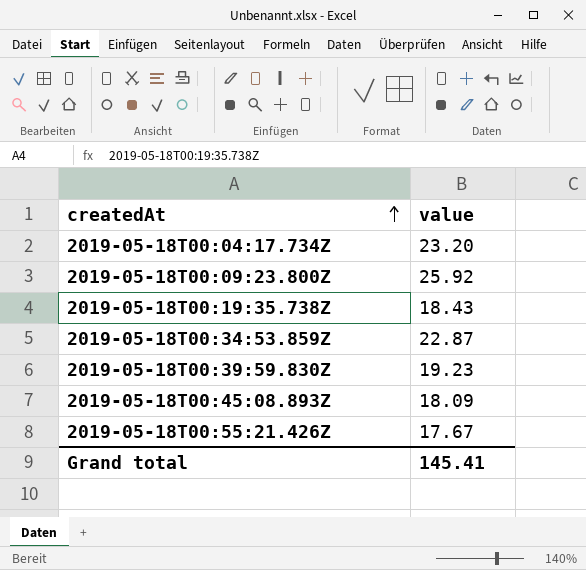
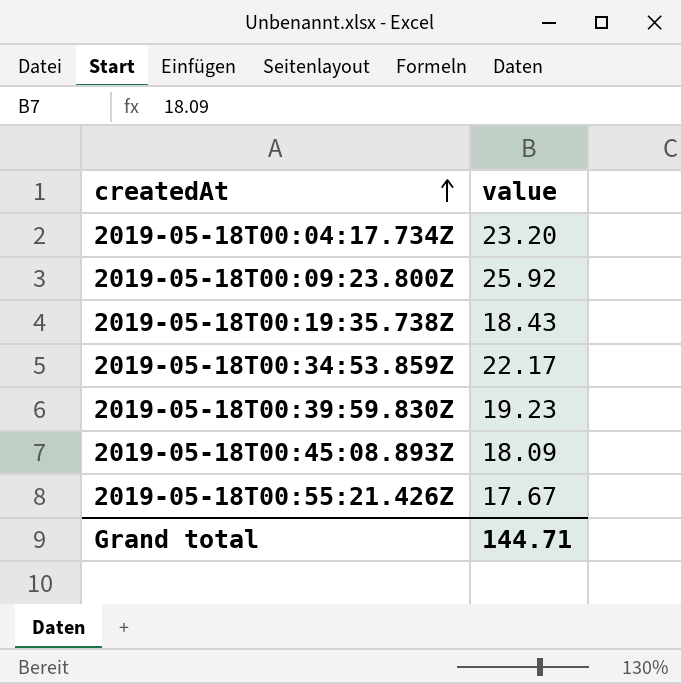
2019-05-18T00:34:53.859Z | value: 22.87 -> 22.17
Grand total | value: 145.41 -> 144.71

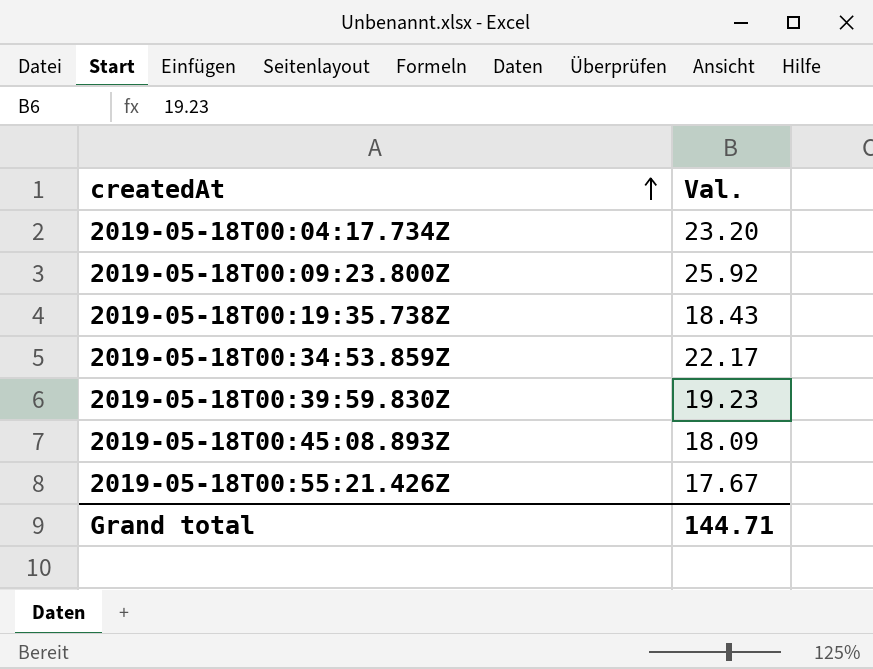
column name: value -> Val.

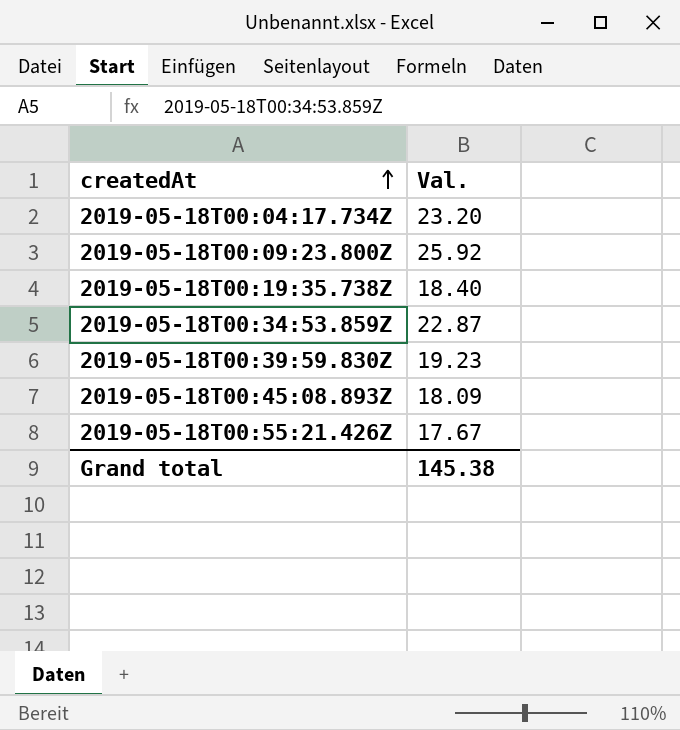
2019-05-18T00:19:35.738Z | Val.: 18.43 -> 18.40
2019-05-18T00:34:53.859Z | Val.: 22.17 -> 22.87
Grand total | Val.: 144.71 -> 145.38

